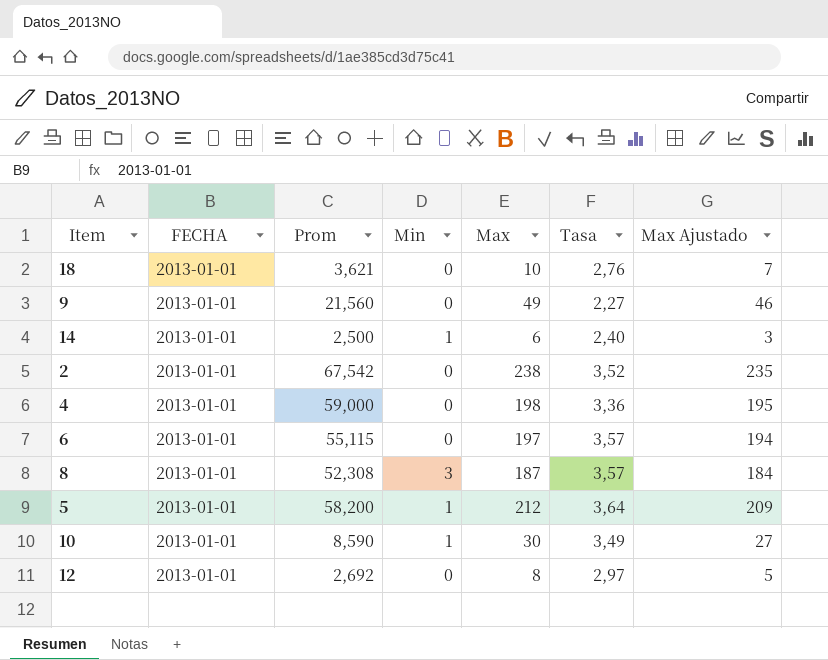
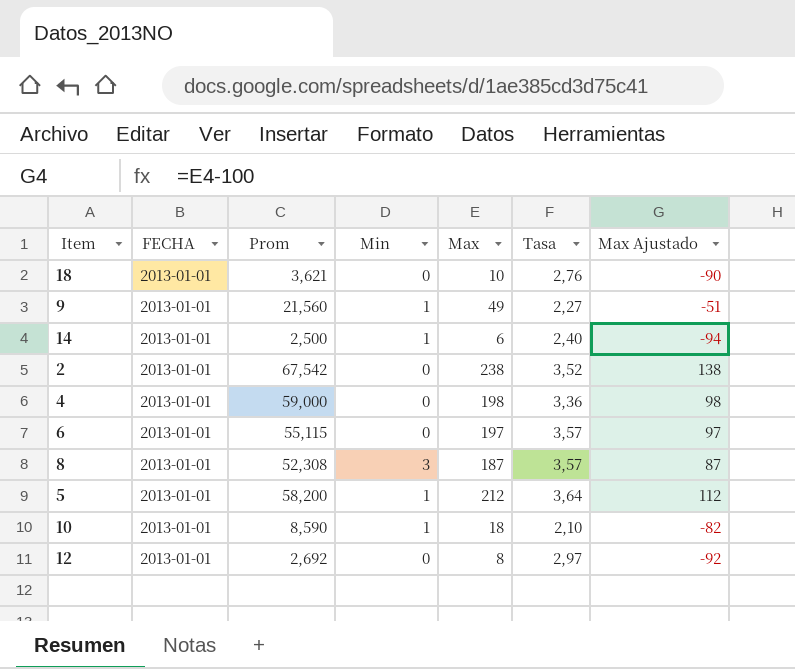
column Max Ajustado | formula: [Max] - 3 -> [Max] - 100
9 | Min: 0 -> 1
10 | Max: 30 -> 18
10 | Tasa: 3,49 -> 2,10

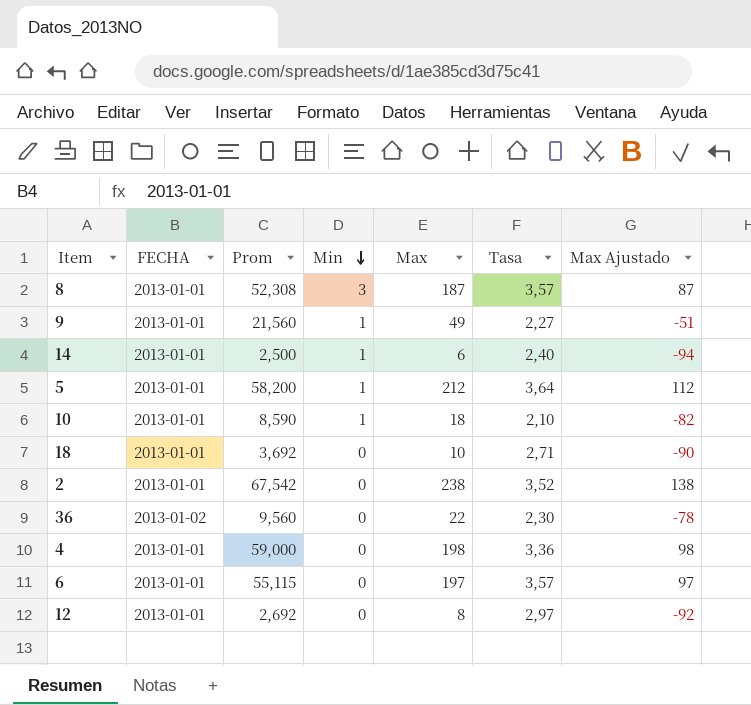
row order: none -> Min descending
18 | Prom: 3,621 -> 3,692
18 | Tasa: 2,76 -> 2,71
row 36: none -> 2013-01-02 | 9,560 | 0 | 22 | 2,30 | -78

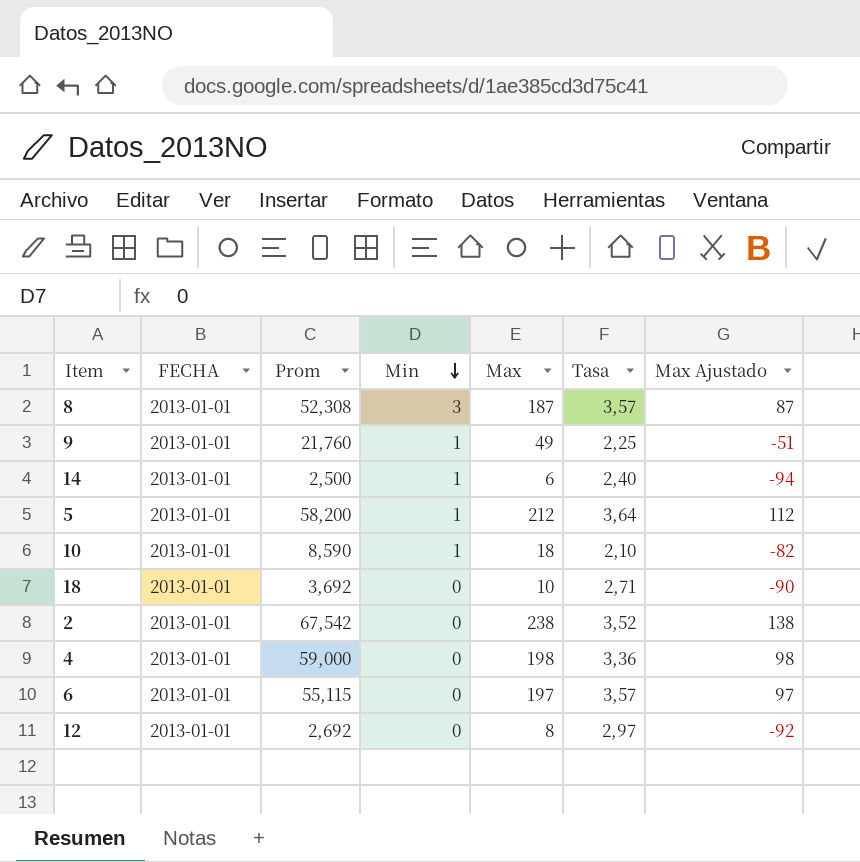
row 36: 2013-01-02 | 9,560 | 0 | 22 | 2,30 | -78 -> none
9 | Prom: 21,560 -> 21,760
9 | Tasa: 2,27 -> 2,25

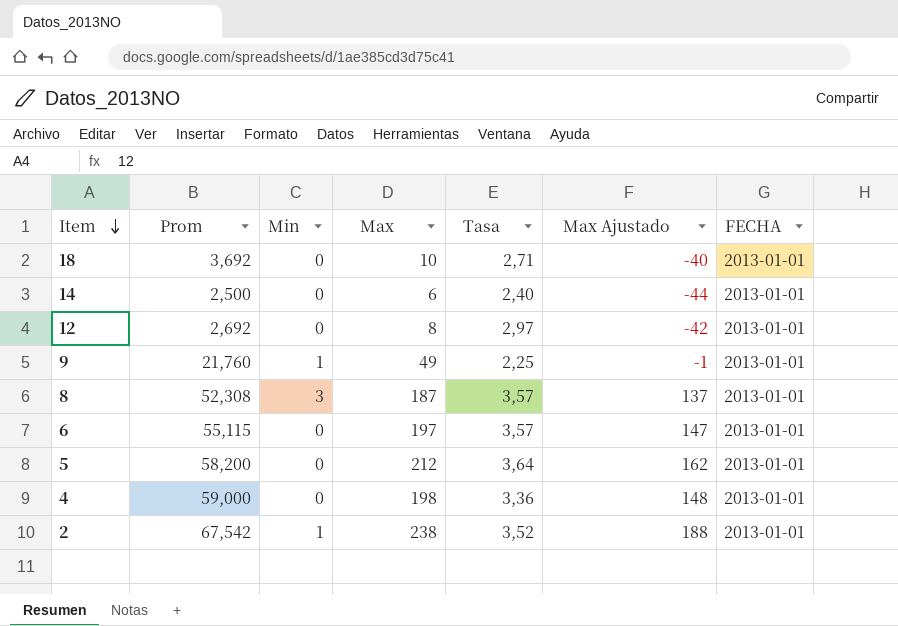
row order: Min descending -> Item descending
column Max Ajustado | formula: [Max] - 100 -> [Max] - 50
column FECHA | position: 2 -> 7
row 10: 2013-01-01 | 8,590 | 1 | 18 | 2,10 | -82 -> none
14 | Min: 1 -> 0
5 | Min: 1 -> 0
2 | Min: 0 -> 1

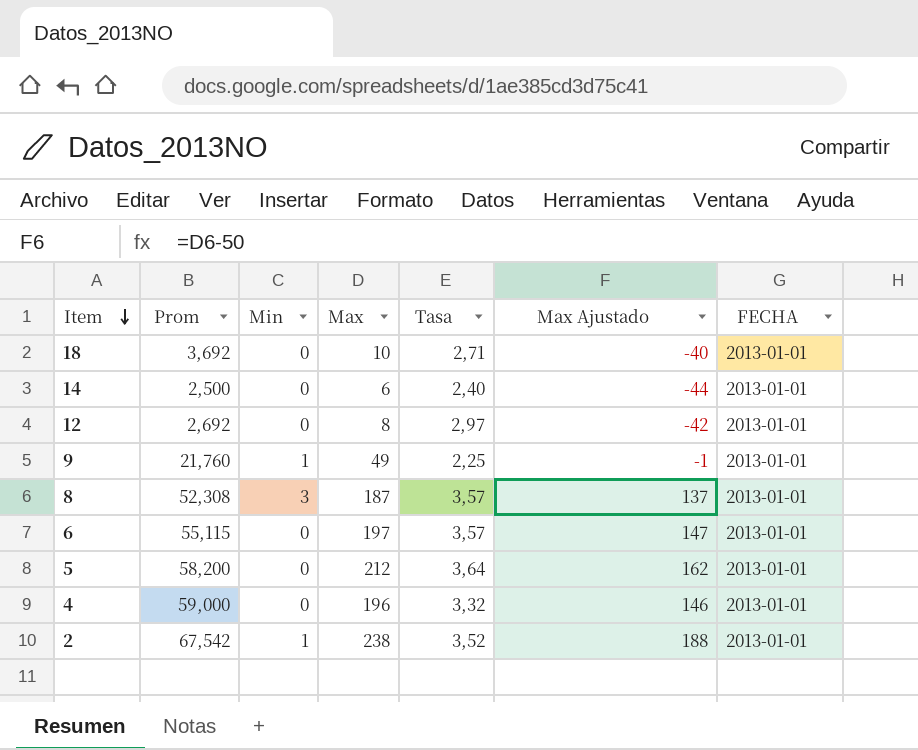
4 | Max: 198 -> 196
4 | Tasa: 3,36 -> 3,32
4 | Max Ajustado: 148 -> 146

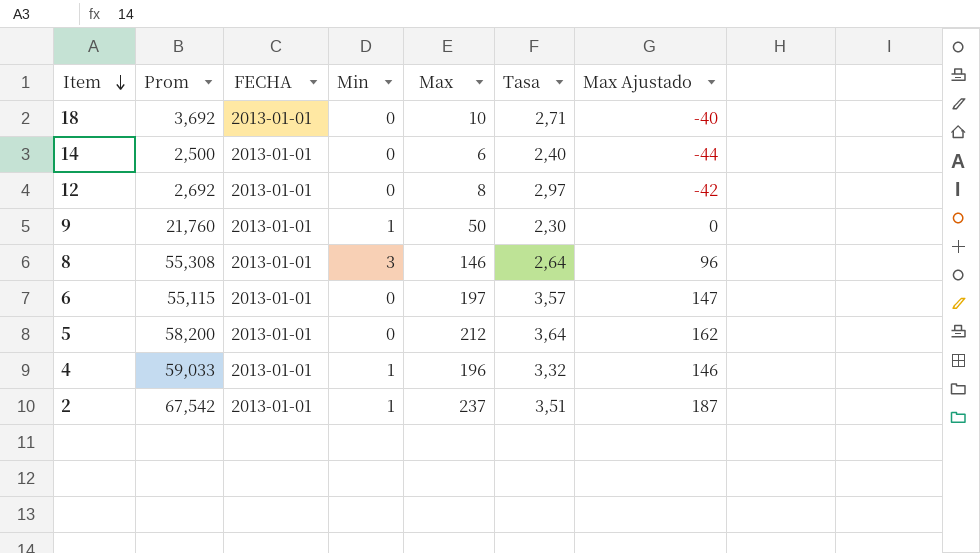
column FECHA | position: 7 -> 3
9 | Max: 49 -> 50
9 | Tasa: 2,25 -> 2,30
9 | Max Ajustado: -1 -> 0
8 | Prom: 52,308 -> 55,308
8 | Max: 187 -> 146
8 | Tasa: 3,57 -> 2,64
8 | Max Ajustado: 137 -> 96
4 | Prom: 59,000 -> 59,033
4 | Min: 0 -> 1
2 | Max: 238 -> 237
2 | Tasa: 3,52 -> 3,51
2 | Max Ajustado: 188 -> 187

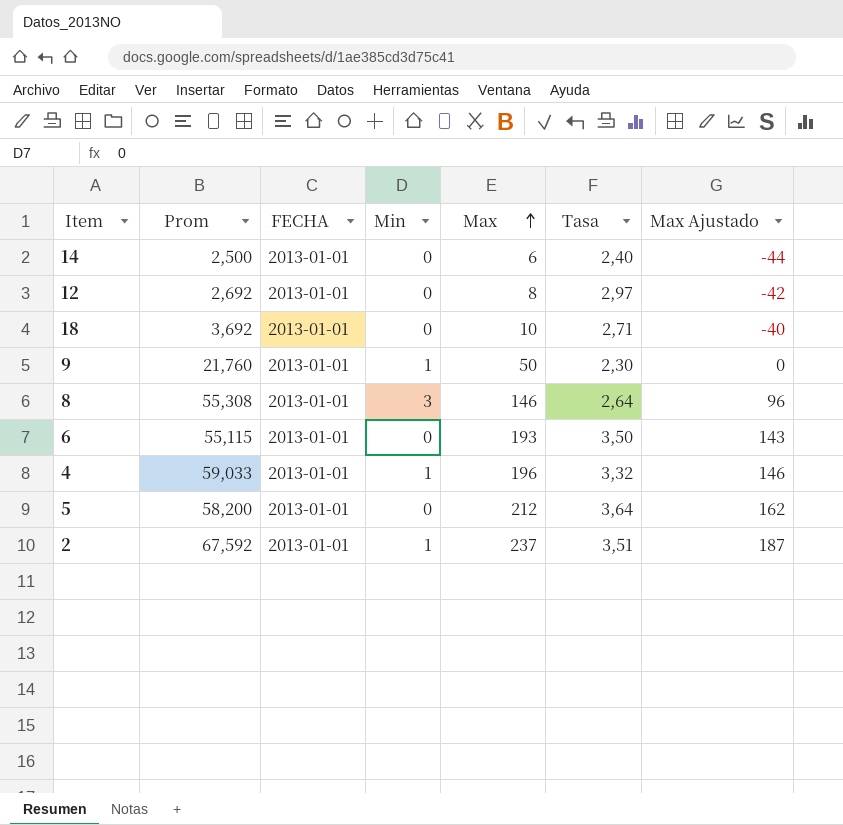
row order: Item descending -> Max ascending
6 | Max: 197 -> 193
6 | Tasa: 3,57 -> 3,50
6 | Max Ajustado: 147 -> 143
2 | Prom: 67,542 -> 67,592

